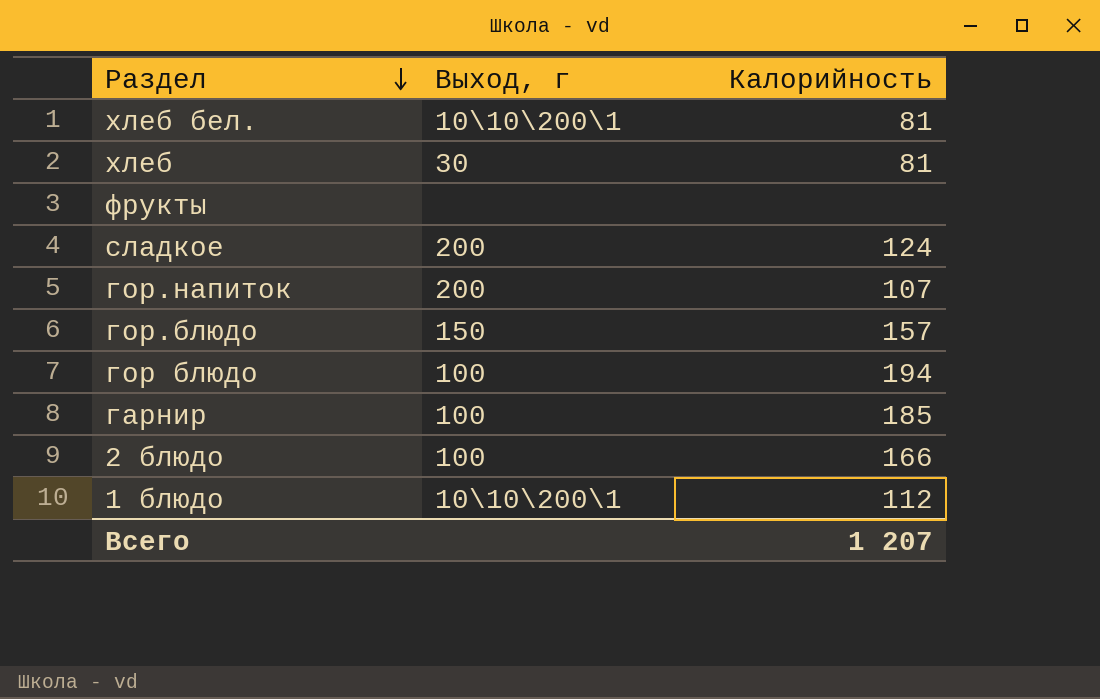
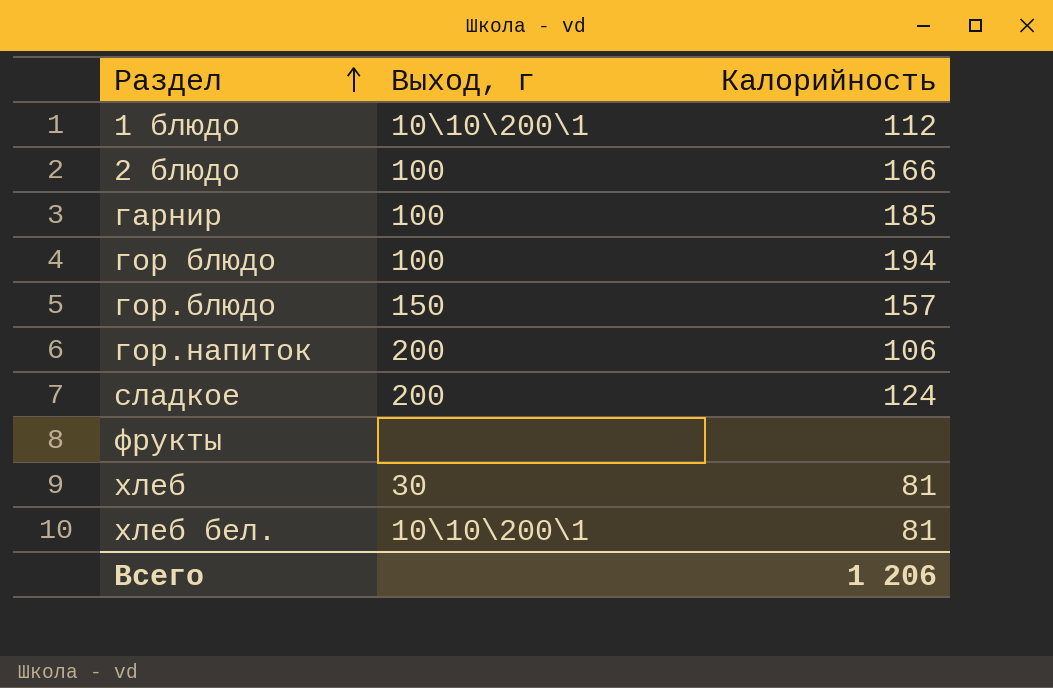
row order: Раздел descending -> Раздел ascending
гор.напиток | Калорийность: 107 -> 106
Всего | Калорийность: 1 207 -> 1 206

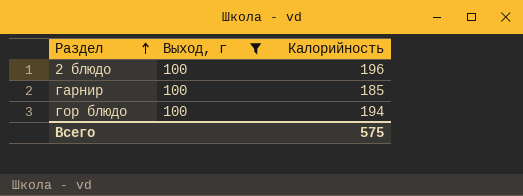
filter: none -> Выход, г = 100
2 блюдо | Калорийность: 166 -> 196
Всего | Калорийность: 1 206 -> 575

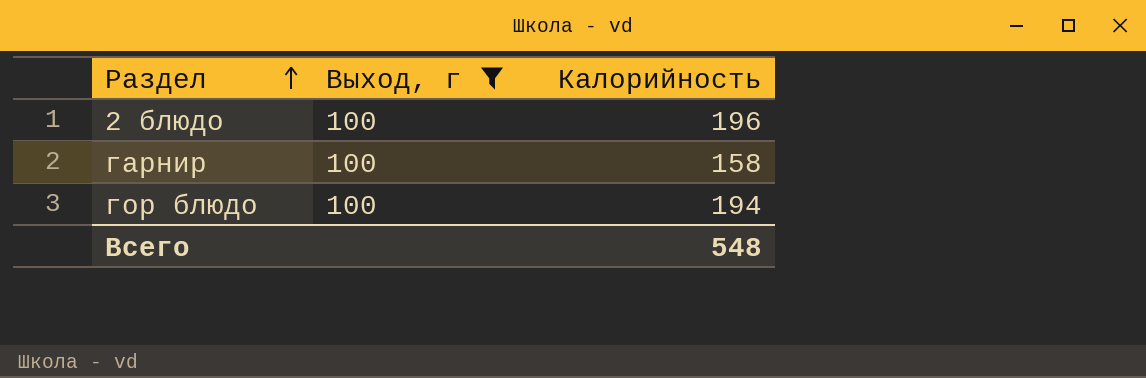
гарнир | Калорийность: 185 -> 158
Всего | Калорийность: 575 -> 548

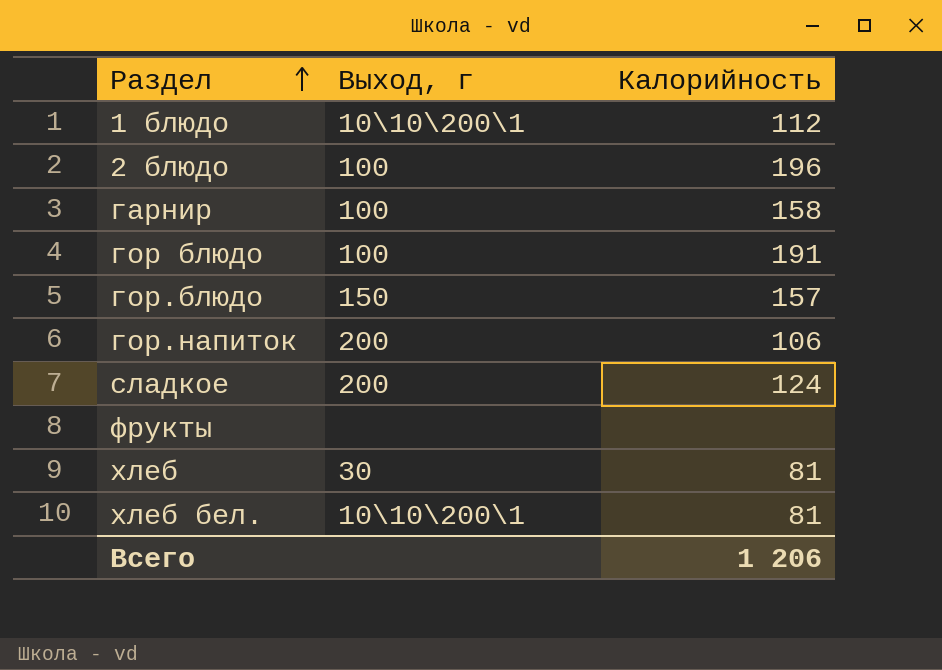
filter: Выход, г = 100 -> none
гор блюдо | Калорийность: 194 -> 191
Всего | Калорийность: 548 -> 1 206

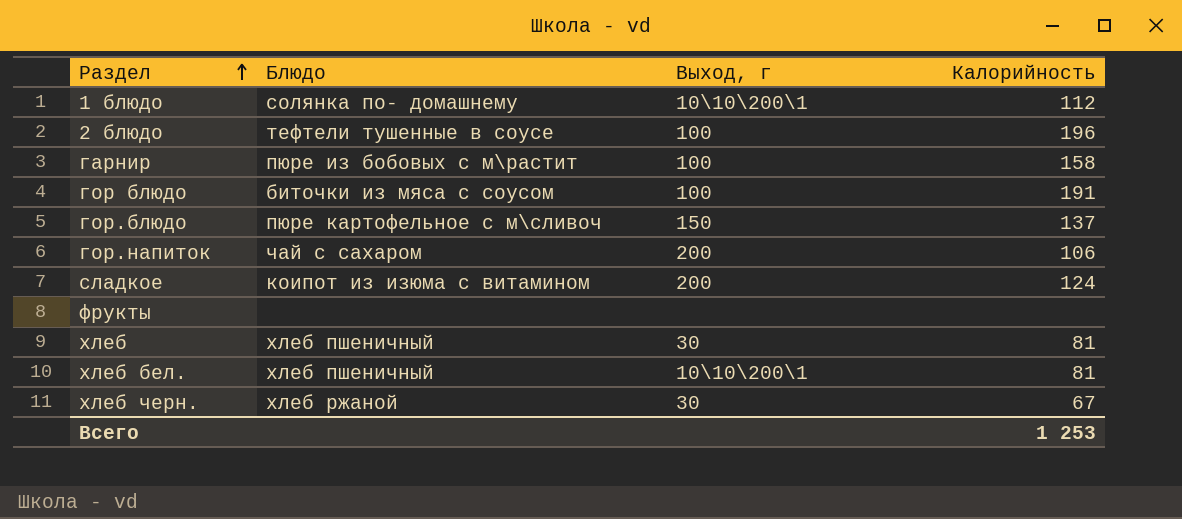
column Блюдо | position: none -> 2
гор.блюдо | Калорийность: 157 -> 137
row хлеб черн.: none -> хлеб ржаной | 30 | 67
Всего | Калорийность: 1 206 -> 1 253

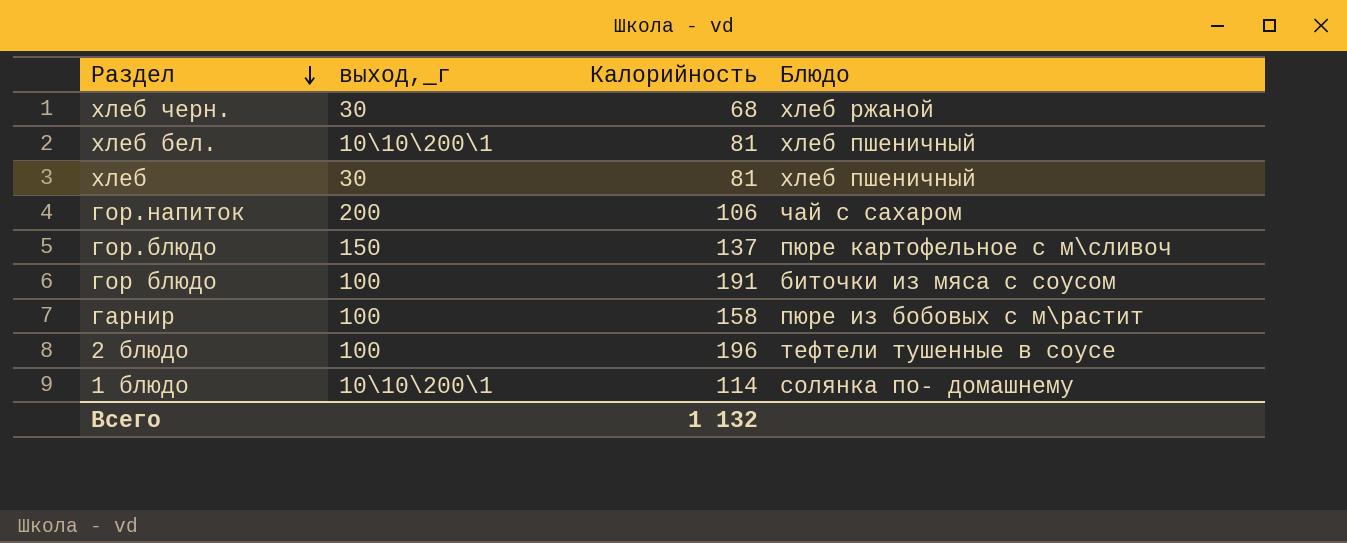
row order: Раздел ascending -> Раздел descending
column name: Выход, г -> выход,_г
column Блюдо | position: 2 -> 4
row сладкое: коипот из изюма с витамином | 200 | 124 -> none
row фрукты: none | none | none -> none
хлеб черн. | Калорийность: 67 -> 68
1 блюдо | Калорийность: 112 -> 114
Всего | Калорийность: 1 253 -> 1 132

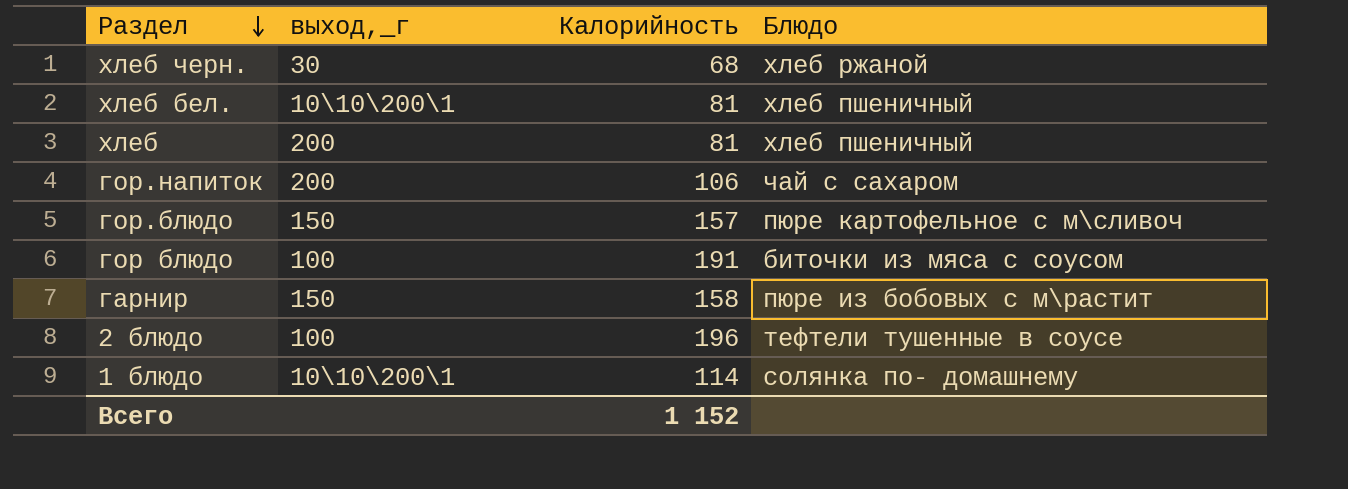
хлеб | выход,_г: 30 -> 200
гор.блюдо | Калорийность: 137 -> 157
гарнир | выход,_г: 100 -> 150
Всего | Калорийность: 1 132 -> 1 152

